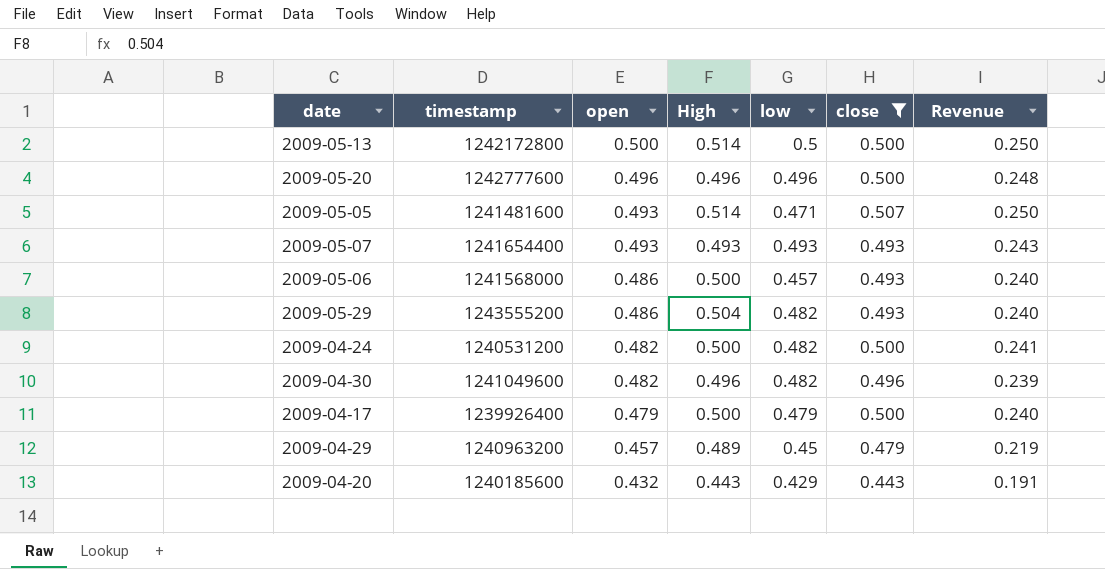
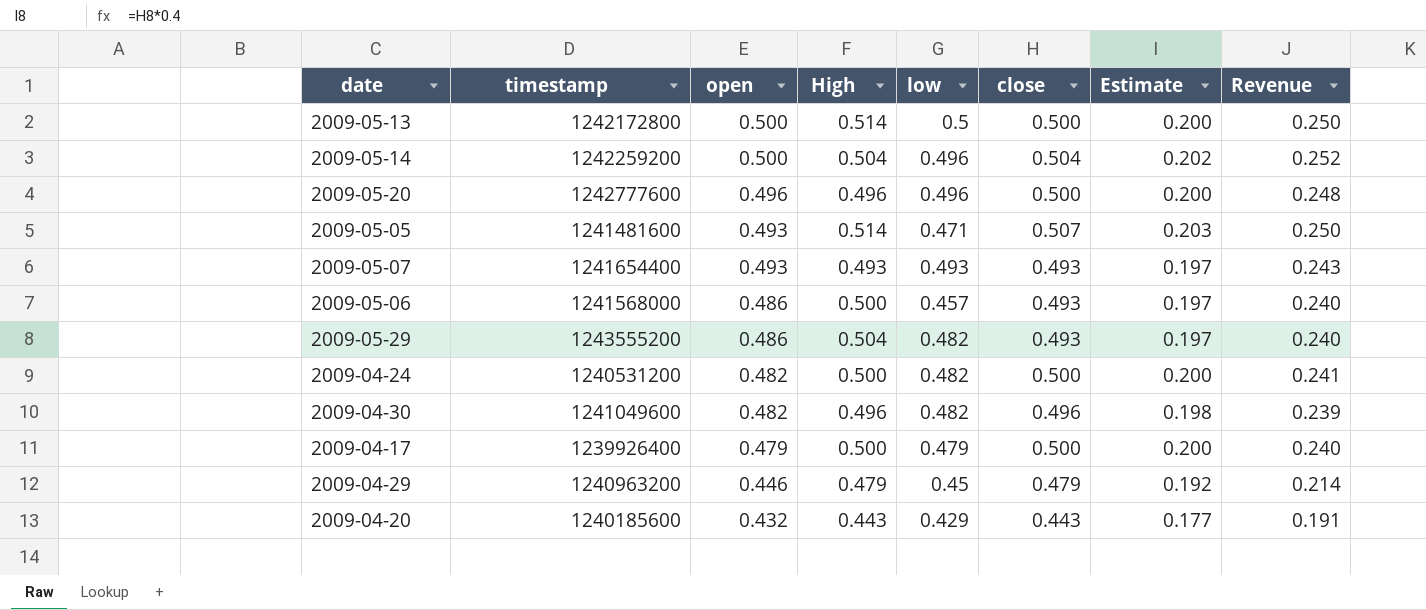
filter: close != 0.504 -> none
column Estimate | formula: none -> [close] * 0.4
2009-04-29 | open: 0.457 -> 0.446
2009-04-29 | High: 0.489 -> 0.479
2009-04-29 | Revenue: 0.219 -> 0.214

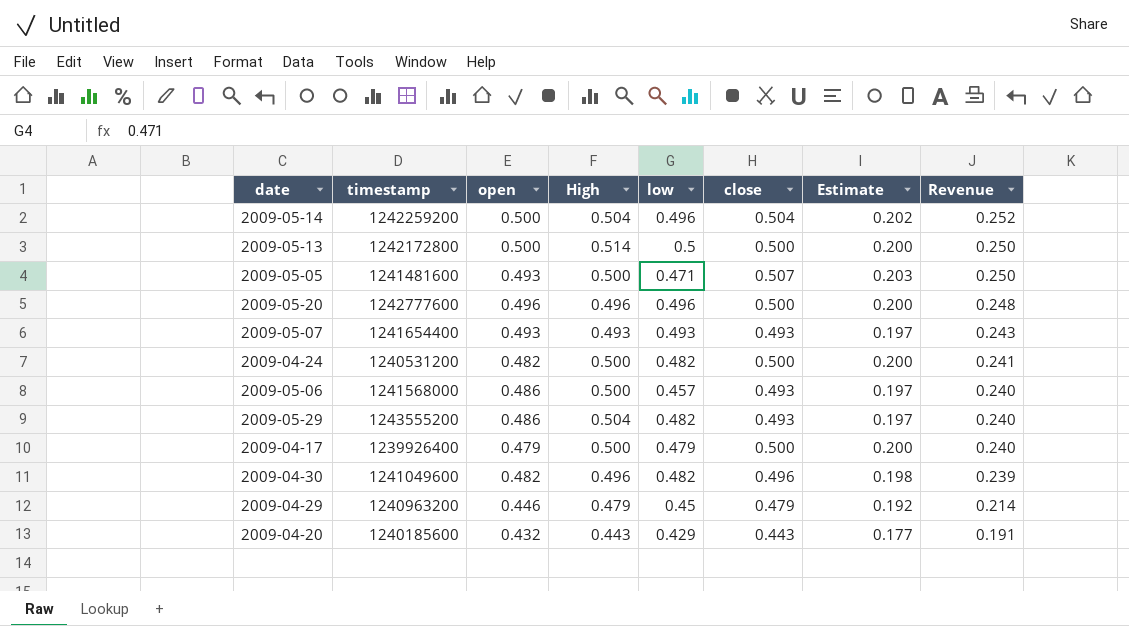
row order: open descending -> Revenue descending
2009-05-05 | High: 0.514 -> 0.500

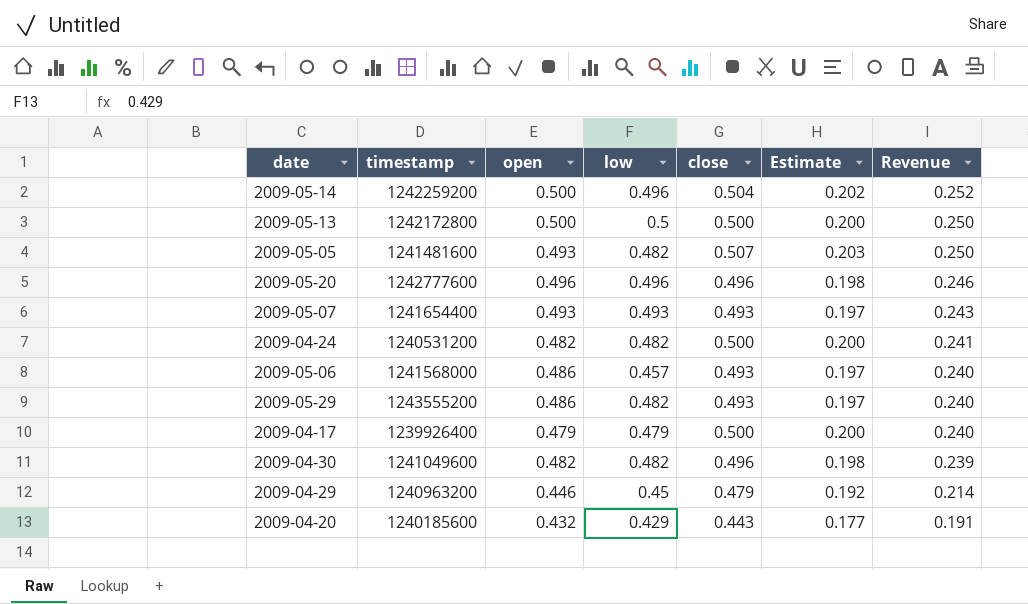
column High | position: 4 -> none
2009-05-05 | low: 0.471 -> 0.482
2009-05-20 | close: 0.500 -> 0.496
2009-05-20 | Estimate: 0.200 -> 0.198
2009-05-20 | Revenue: 0.248 -> 0.246

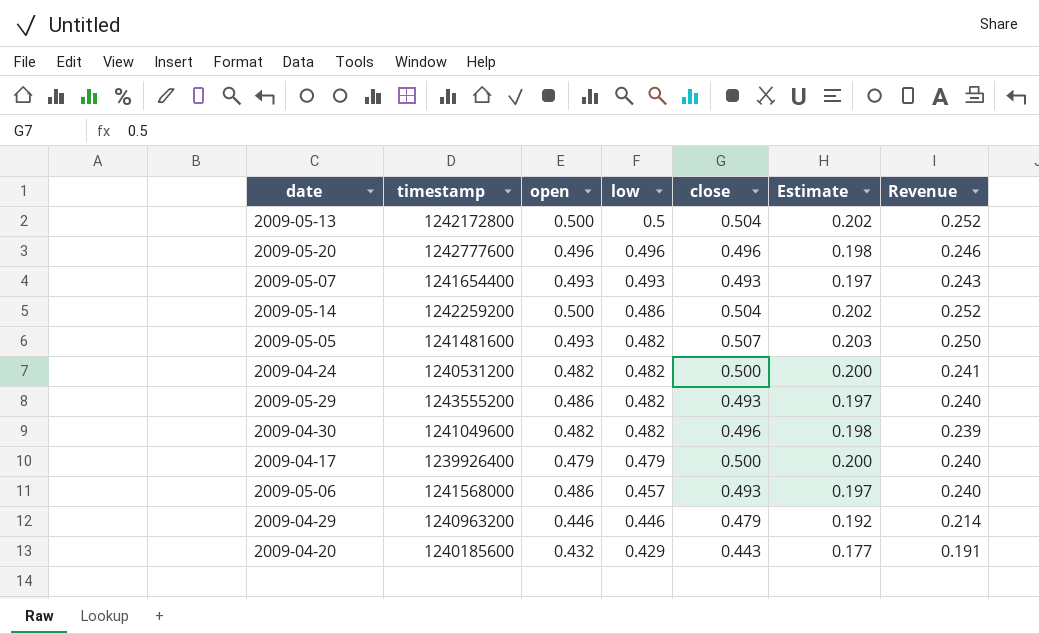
row order: Revenue descending -> low descending
2009-05-13 | close: 0.500 -> 0.504
2009-05-13 | Estimate: 0.200 -> 0.202
2009-05-13 | Revenue: 0.250 -> 0.252
2009-05-14 | low: 0.496 -> 0.486
2009-04-29 | low: 0.45 -> 0.446

